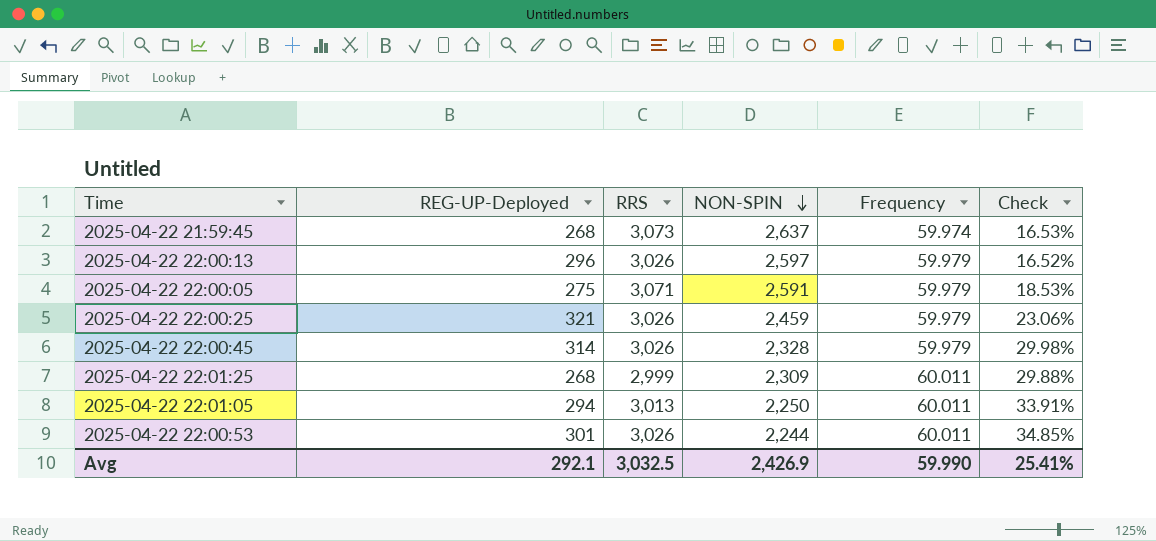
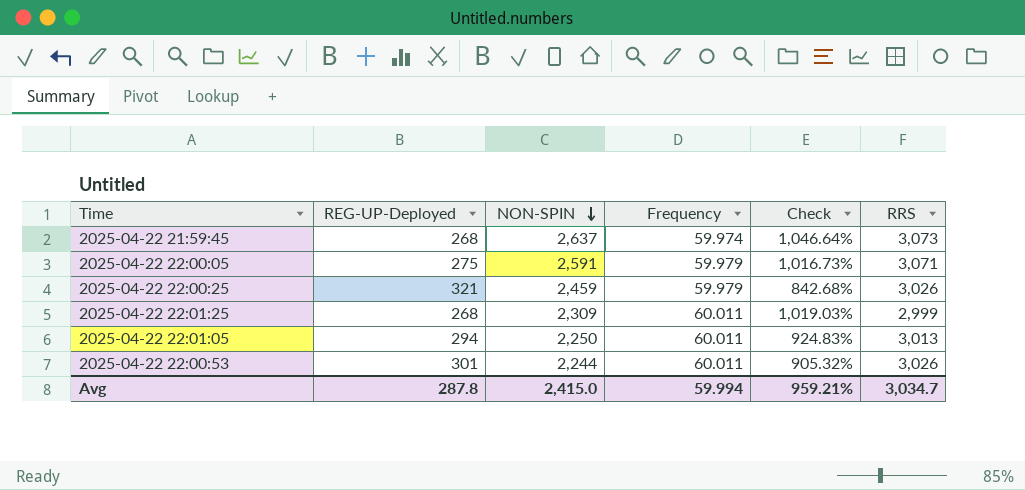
column Check | formula: ([RRS] - [NON-SPIN]) / [NON-SPIN] -> ([RRS] - [REG-UP-Deployed]) / [REG-UP-Deployed]
column RRS | position: 3 -> 6
row 2025-04-22 22:00:13: 296 | 3,026 | 2,597 | 59.979 | 16.52% -> none
row 2025-04-22 22:00:45: 314 | 3,026 | 2,328 | 59.979 | 29.98% -> none
Avg | REG-UP-Deployed: 292.1 -> 287.8
Avg | NON-SPIN: 2,426.9 -> 2,415.0
Avg | Frequency: 59.990 -> 59.994
Avg | Check: 25.41% -> 959.21%
Avg | RRS: 3,032.5 -> 3,034.7

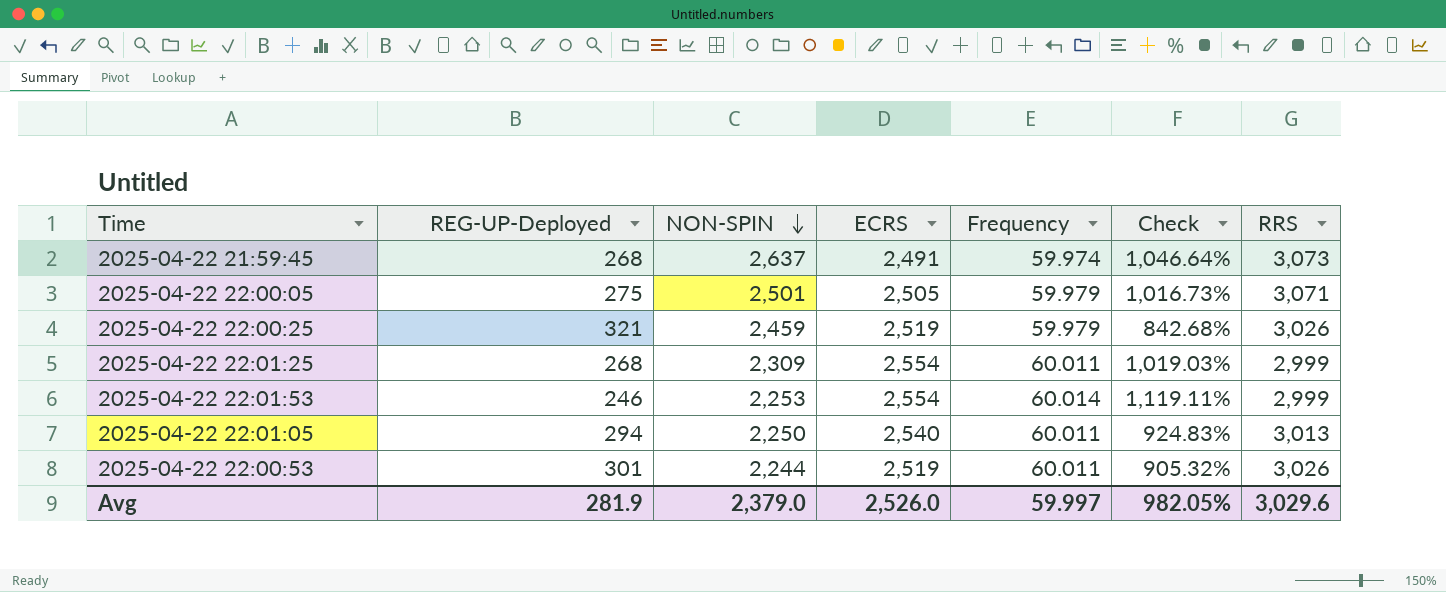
column ECRS | position: none -> 4
2025-04-22 22:00:05 | NON-SPIN: 2,591 -> 2,501
row 2025-04-22 22:01:53: none -> 246 | 2,253 | 2,554 | 60.014 | 1,119.11% | 2,999
Avg | REG-UP-Deployed: 287.8 -> 281.9
Avg | NON-SPIN: 2,415.0 -> 2,379.0
Avg | Frequency: 59.994 -> 59.997
Avg | Check: 959.21% -> 982.05%
Avg | RRS: 3,034.7 -> 3,029.6

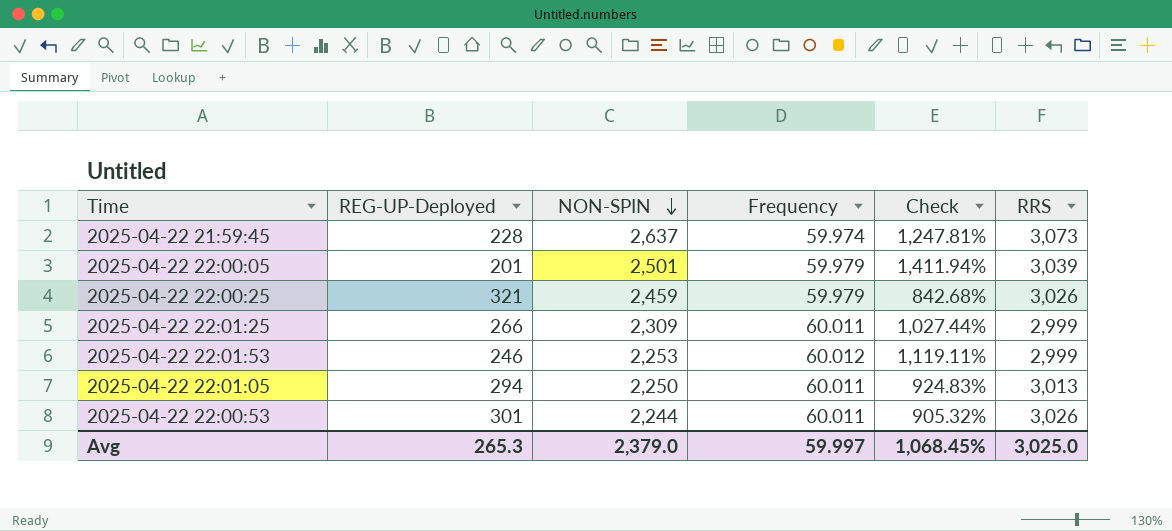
column ECRS | position: 4 -> none
2025-04-22 21:59:45 | REG-UP-Deployed: 268 -> 228
2025-04-22 21:59:45 | Check: 1,046.64% -> 1,247.81%
2025-04-22 22:00:05 | REG-UP-Deployed: 275 -> 201
2025-04-22 22:00:05 | Check: 1,016.73% -> 1,411.94%
2025-04-22 22:00:05 | RRS: 3,071 -> 3,039
2025-04-22 22:01:25 | REG-UP-Deployed: 268 -> 266
2025-04-22 22:01:25 | Check: 1,019.03% -> 1,027.44%
2025-04-22 22:01:53 | Frequency: 60.014 -> 60.012
Avg | REG-UP-Deployed: 281.9 -> 265.3
Avg | Check: 982.05% -> 1,068.45%
Avg | RRS: 3,029.6 -> 3,025.0

